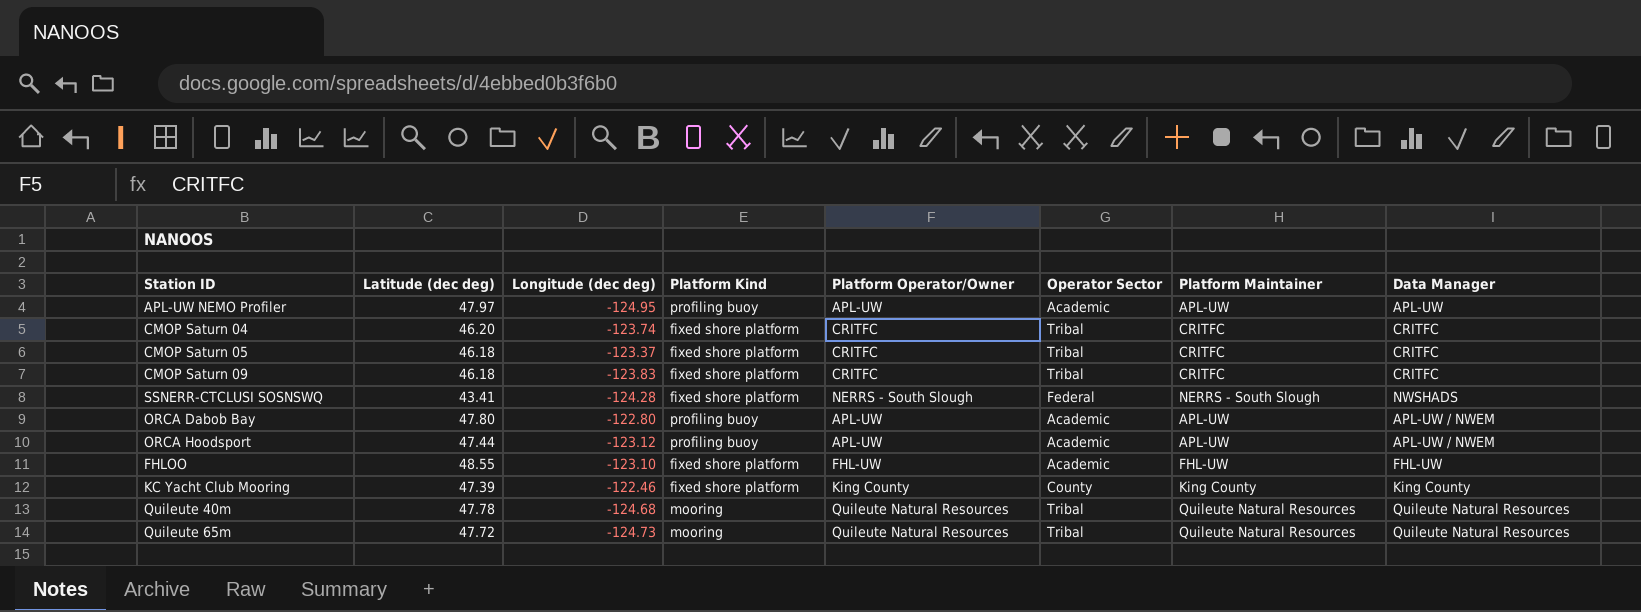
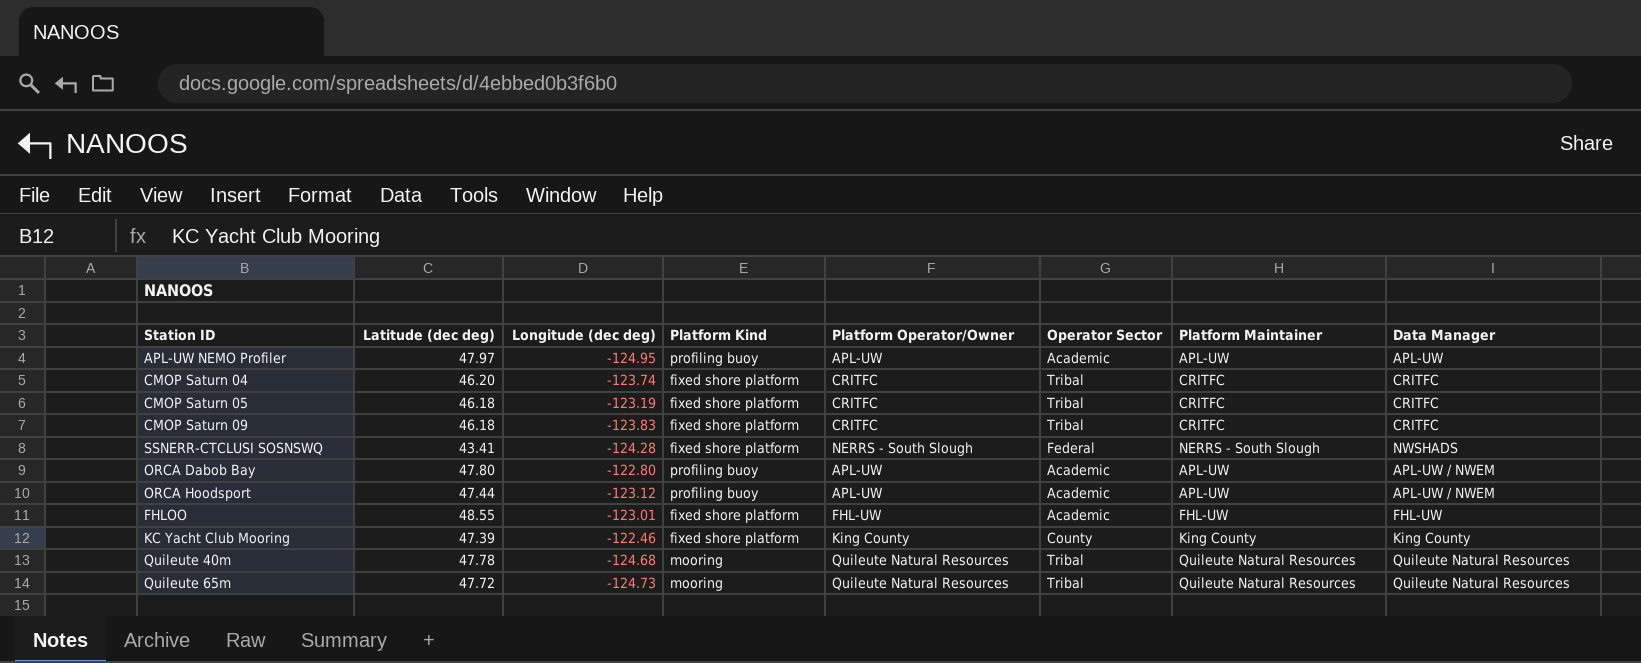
CMOP Saturn 05 | Longitude (dec deg): -123.37 -> -123.19
FHLOO | Longitude (dec deg): -123.10 -> -123.01

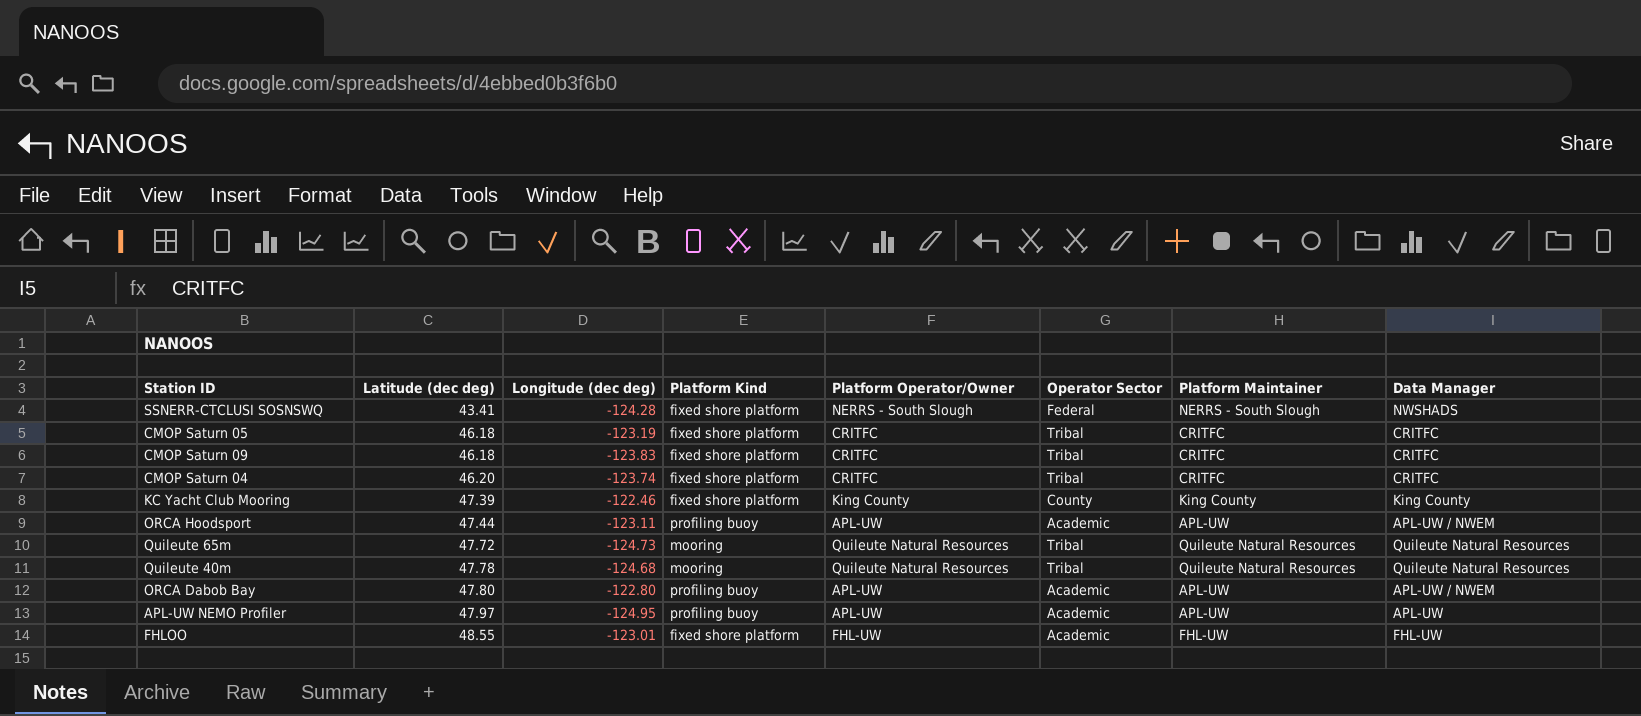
row order: none -> Latitude (dec deg) ascending
ORCA Hoodsport | Longitude (dec deg): -123.12 -> -123.11

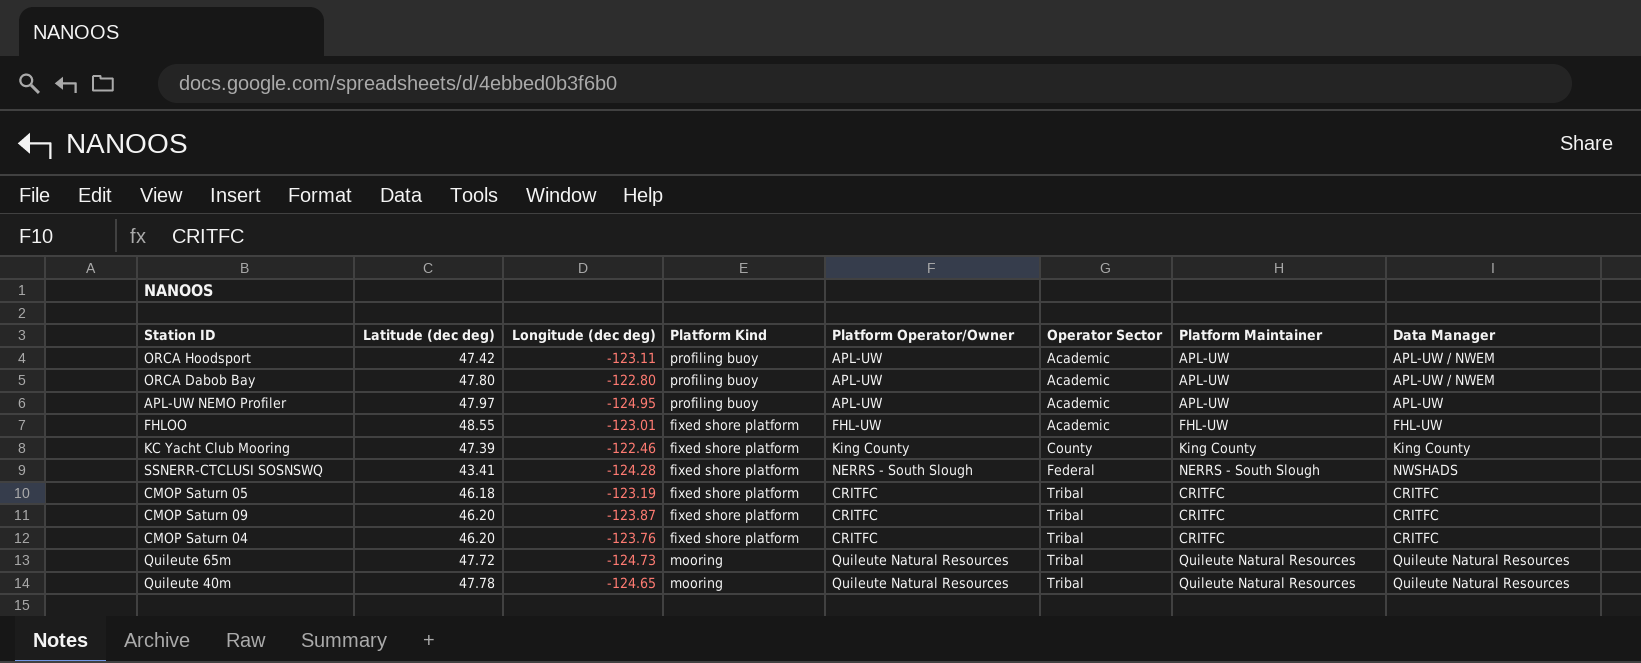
row order: Latitude (dec deg) ascending -> Operator Sector ascending
ORCA Hoodsport | Latitude (dec deg): 47.44 -> 47.42
CMOP Saturn 09 | Latitude (dec deg): 46.18 -> 46.20
CMOP Saturn 09 | Longitude (dec deg): -123.83 -> -123.87
CMOP Saturn 04 | Longitude (dec deg): -123.74 -> -123.76
Quileute 40m | Longitude (dec deg): -124.68 -> -124.65

